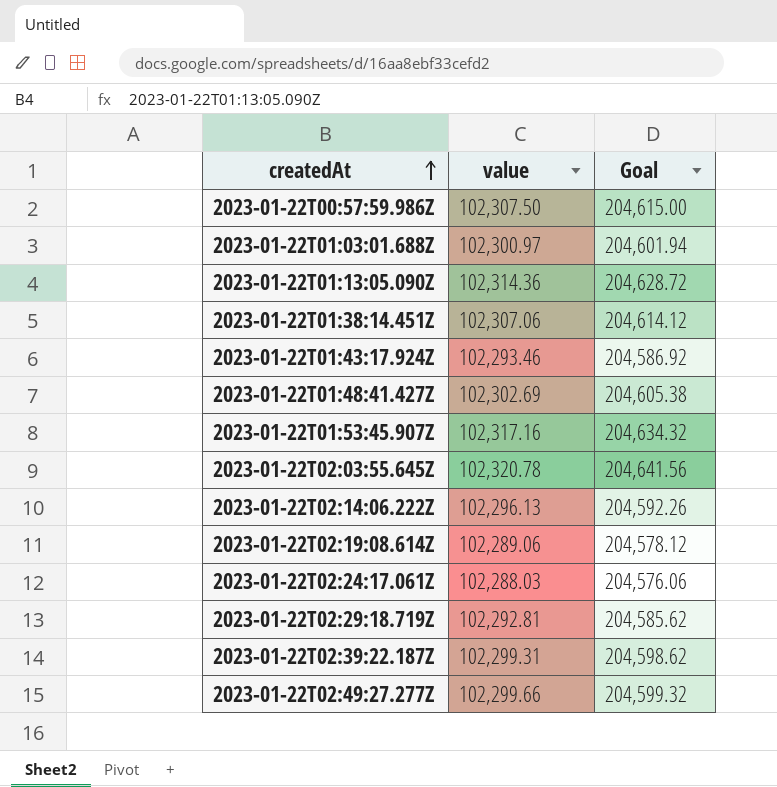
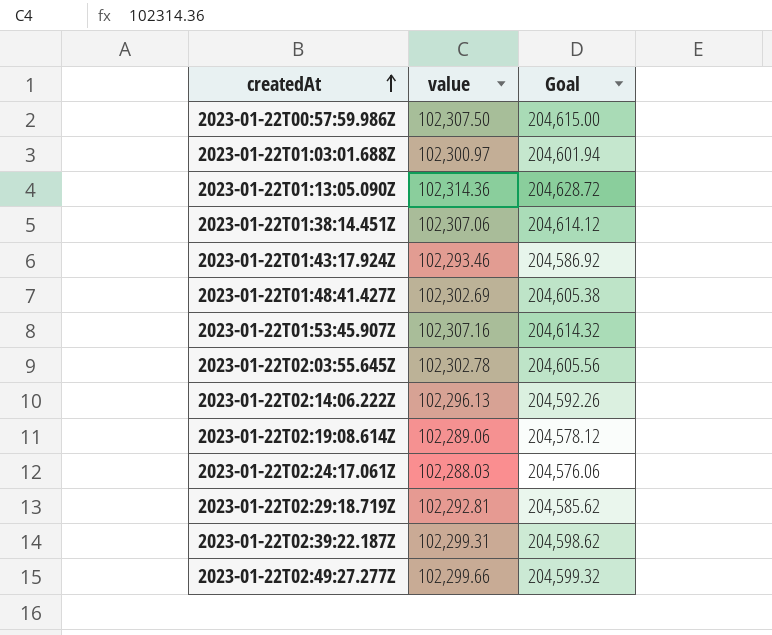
2023-01-22T01:53:45.907Z | value: 102,317.16 -> 102,307.16
2023-01-22T01:53:45.907Z | Goal: 204,634.32 -> 204,614.32
2023-01-22T02:03:55.645Z | value: 102,320.78 -> 102,302.78
2023-01-22T02:03:55.645Z | Goal: 204,641.56 -> 204,605.56

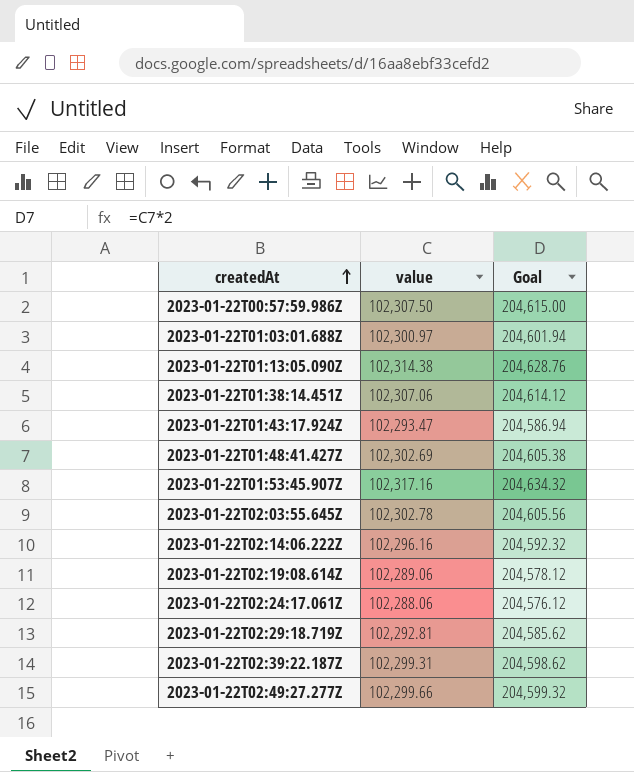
2023-01-22T01:13:05.090Z | value: 102,314.36 -> 102,314.38
2023-01-22T01:13:05.090Z | Goal: 204,628.72 -> 204,628.76
2023-01-22T01:43:17.924Z | value: 102,293.46 -> 102,293.47
2023-01-22T01:43:17.924Z | Goal: 204,586.92 -> 204,586.94
2023-01-22T01:53:45.907Z | value: 102,307.16 -> 102,317.16
2023-01-22T01:53:45.907Z | Goal: 204,614.32 -> 204,634.32
2023-01-22T02:14:06.222Z | value: 102,296.13 -> 102,296.16
2023-01-22T02:14:06.222Z | Goal: 204,592.26 -> 204,592.32
2023-01-22T02:24:17.061Z | value: 102,288.03 -> 102,288.06
2023-01-22T02:24:17.061Z | Goal: 204,576.06 -> 204,576.12

